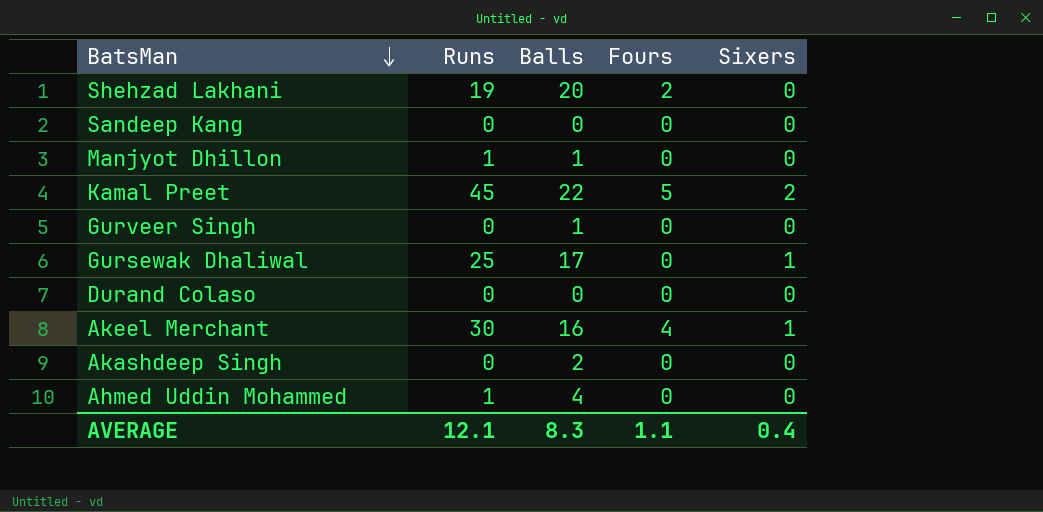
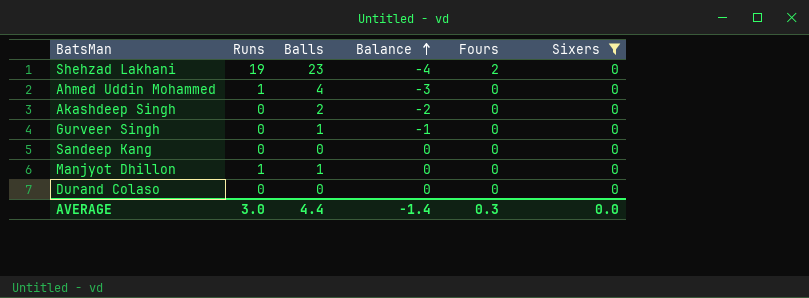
filter: none -> Sixers = 0
row order: BatsMan descending -> Balance ascending
column Balance | formula: none -> [Runs] - [Balls]
Shehzad Lakhani | Balls: 20 -> 23
AVERAGE | Runs: 12.1 -> 3.0
AVERAGE | Balls: 8.3 -> 4.4
AVERAGE | Fours: 1.1 -> 0.3
AVERAGE | Sixers: 0.4 -> 0.0

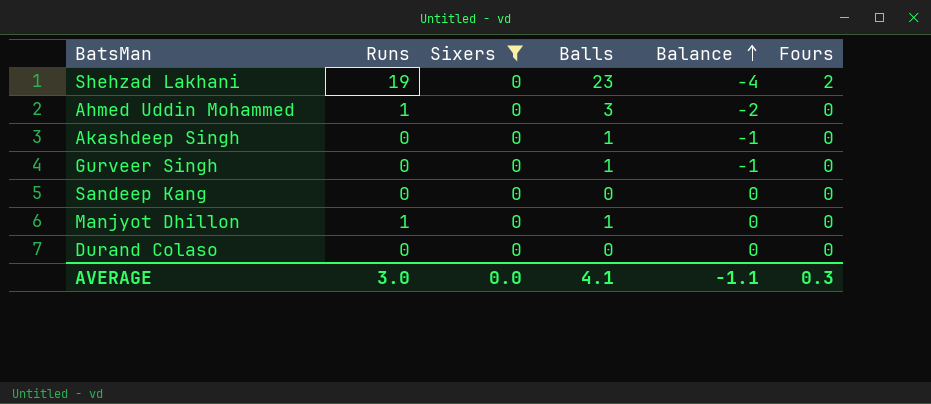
column Sixers | position: 6 -> 3
Ahmed Uddin Mohammed | Balls: 4 -> 3
Ahmed Uddin Mohammed | Balance: -3 -> -2
Akashdeep Singh | Balls: 2 -> 1
Akashdeep Singh | Balance: -2 -> -1
AVERAGE | Balls: 4.4 -> 4.1
AVERAGE | Balance: -1.4 -> -1.1

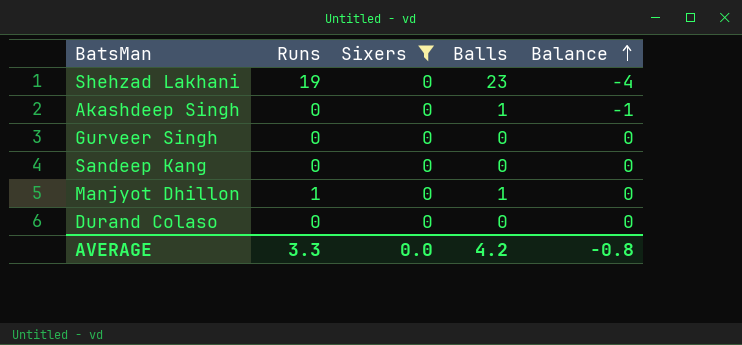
column Fours | position: 6 -> none
row Ahmed Uddin Mohammed: 1 | 0 | 3 | -2 | 0 -> none
Gurveer Singh | Balls: 1 -> 0
Gurveer Singh | Balance: -1 -> 0
AVERAGE | Runs: 3.0 -> 3.3
AVERAGE | Balls: 4.1 -> 4.2
AVERAGE | Balance: -1.1 -> -0.8

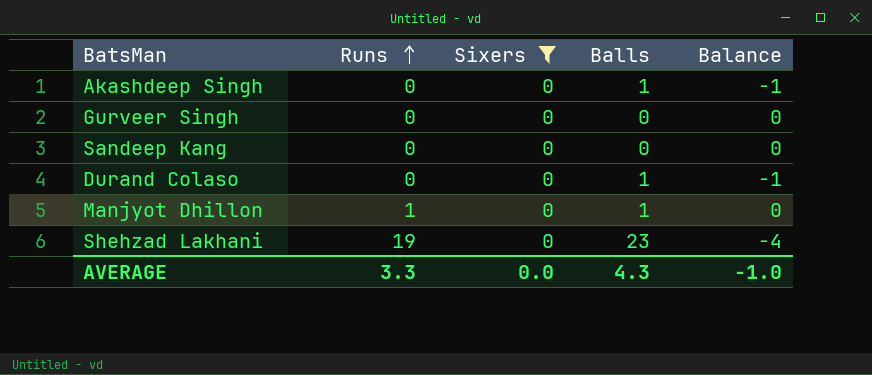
row order: Balance ascending -> Runs ascending
Durand Colaso | Balls: 0 -> 1
Durand Colaso | Balance: 0 -> -1
AVERAGE | Balls: 4.2 -> 4.3
AVERAGE | Balance: -0.8 -> -1.0

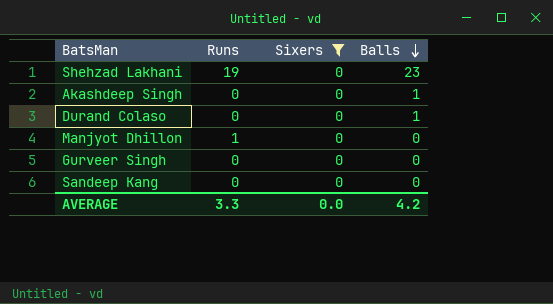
row order: Runs ascending -> Balls descending
column Balance | formula: [Runs] - [Balls] -> none
Manjyot Dhillon | Balls: 1 -> 0
AVERAGE | Balls: 4.3 -> 4.2

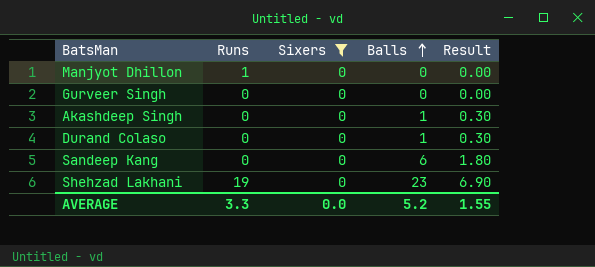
row order: Balls descending -> Balls ascending
column Result | formula: none -> [Balls] * 0.3
Sandeep Kang | Balls: 0 -> 6
AVERAGE | Balls: 4.2 -> 5.2

